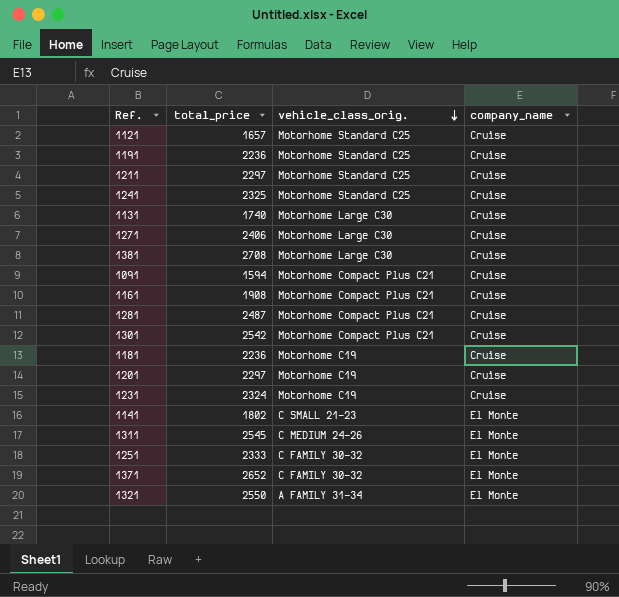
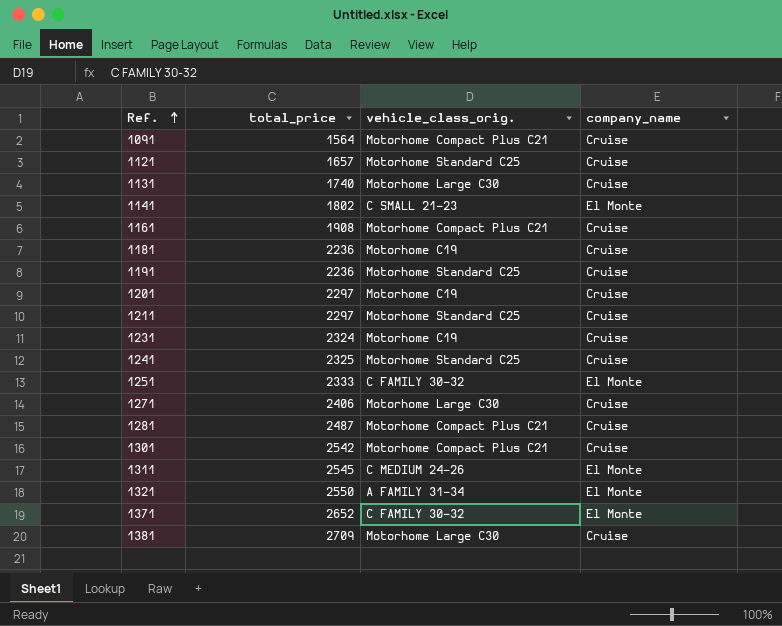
row order: vehicle_class_orig. descending -> Ref. ascending
1091 | total_price: 1594 -> 1564
1381 | total_price: 2708 -> 2709

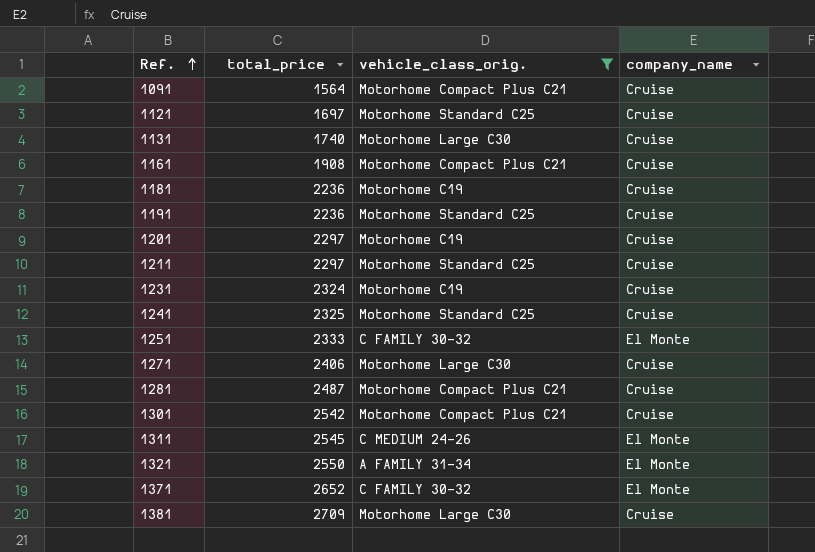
filter: none -> vehicle_class_orig. != C SMALL 21-23
1121 | total_price: 1657 -> 1697

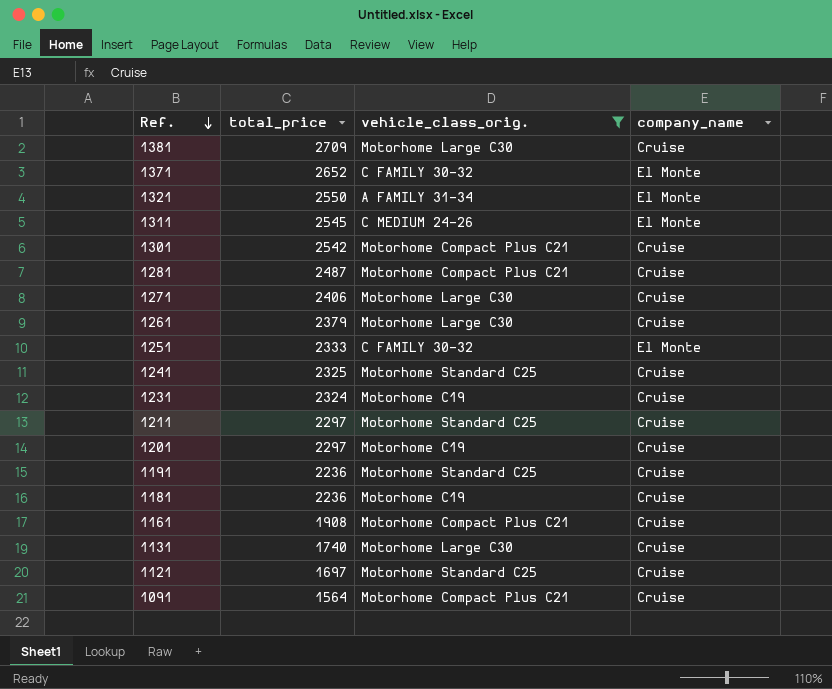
row order: Ref. ascending -> Ref. descending
row 1261: none -> 2379 | Motorhome Large C30 | Cruise

